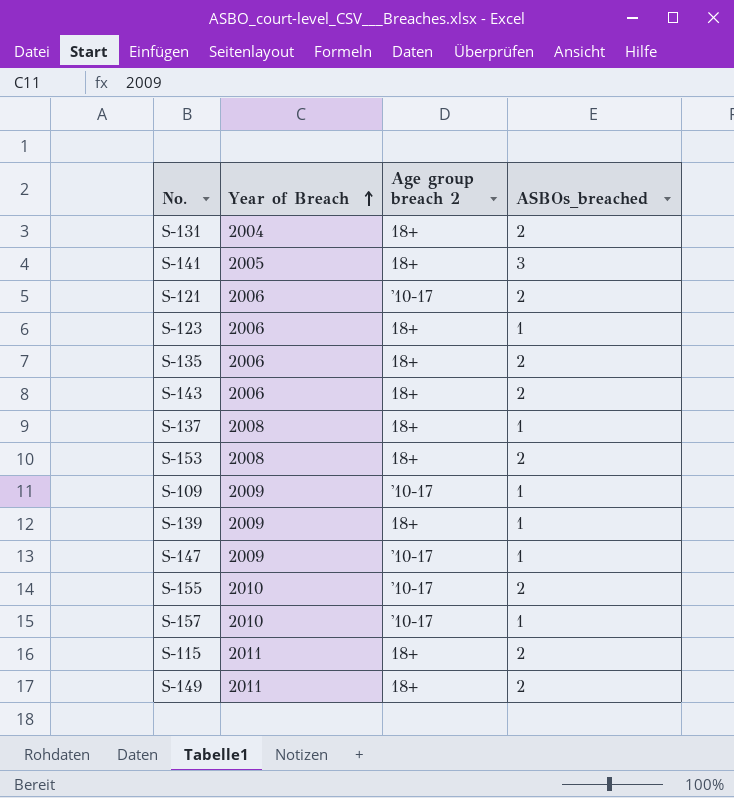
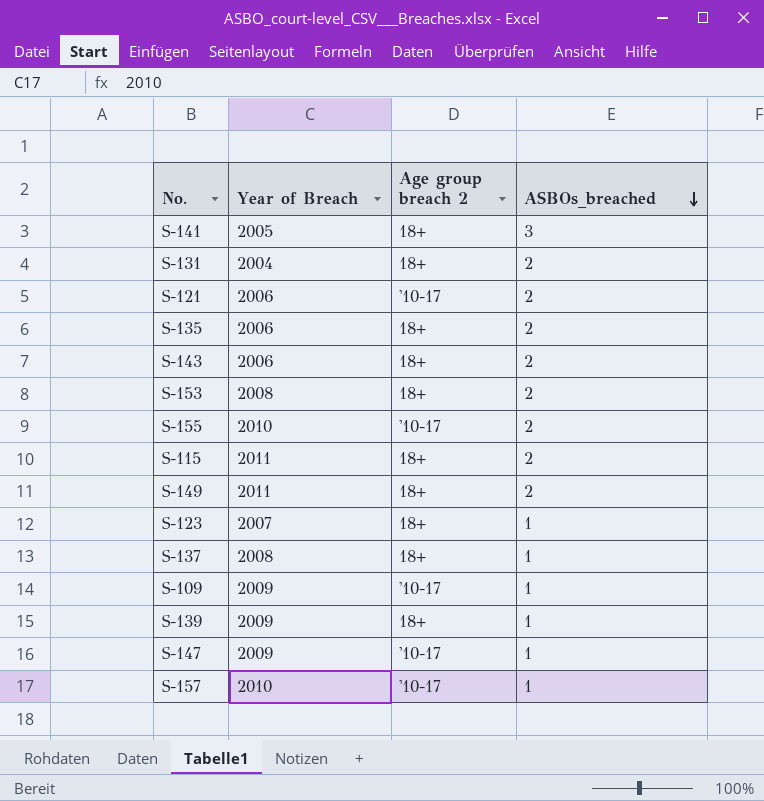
row order: Year of Breach ascending -> ASBOs_breached descending
S-123 | Year of Breach: 2006 -> 2007

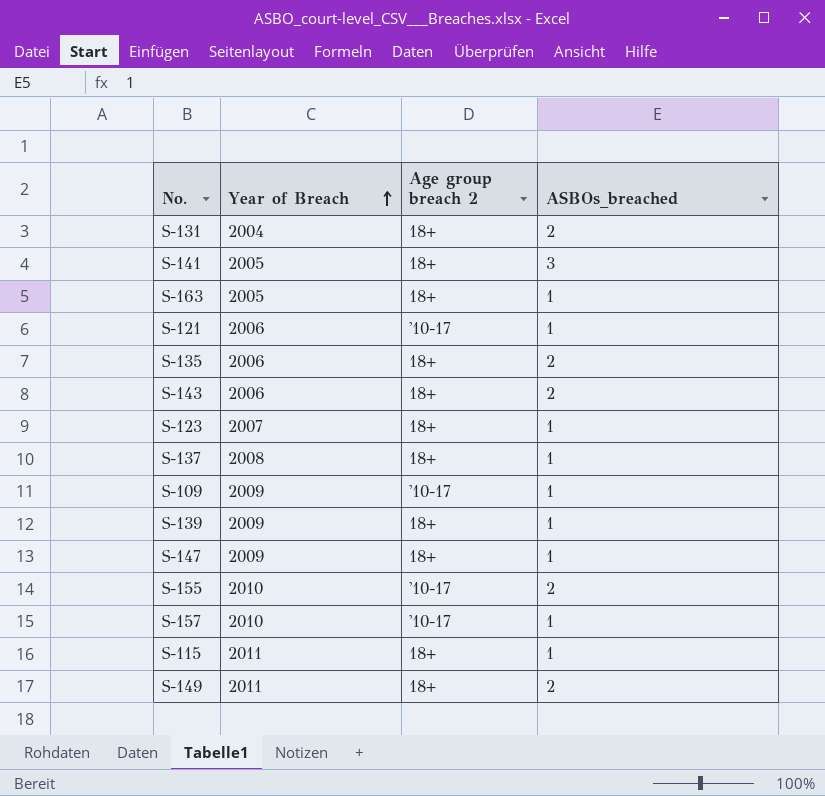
row order: ASBOs_breached descending -> Year of Breach ascending
row S-153: 2008 | 18+ | 2 -> none
row S-163: none -> 2005 | 18+ | 1
S-121 | ASBOs_breached: 2 -> 1
S-147 | Age group breach 2: '10-17 -> 18+
S-115 | ASBOs_breached: 2 -> 1

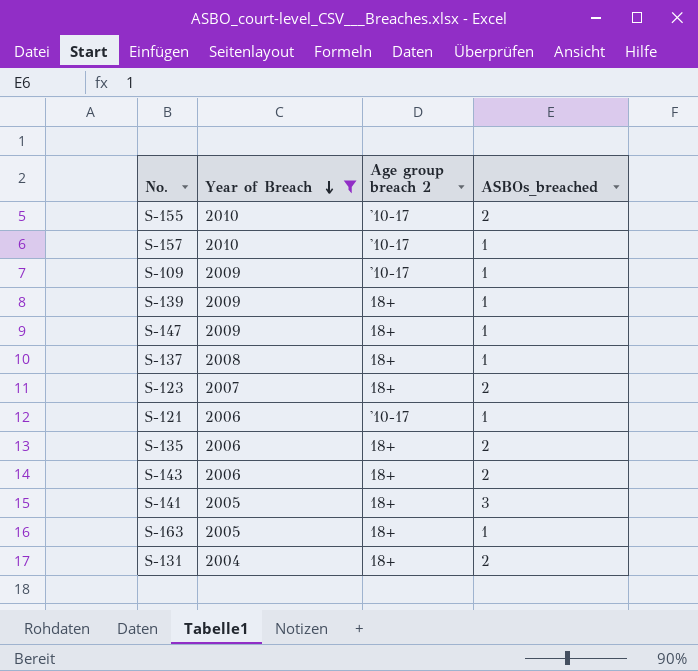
filter: none -> Year of Breach != 2011
row order: Year of Breach ascending -> Year of Breach descending
S-123 | ASBOs_breached: 1 -> 2

